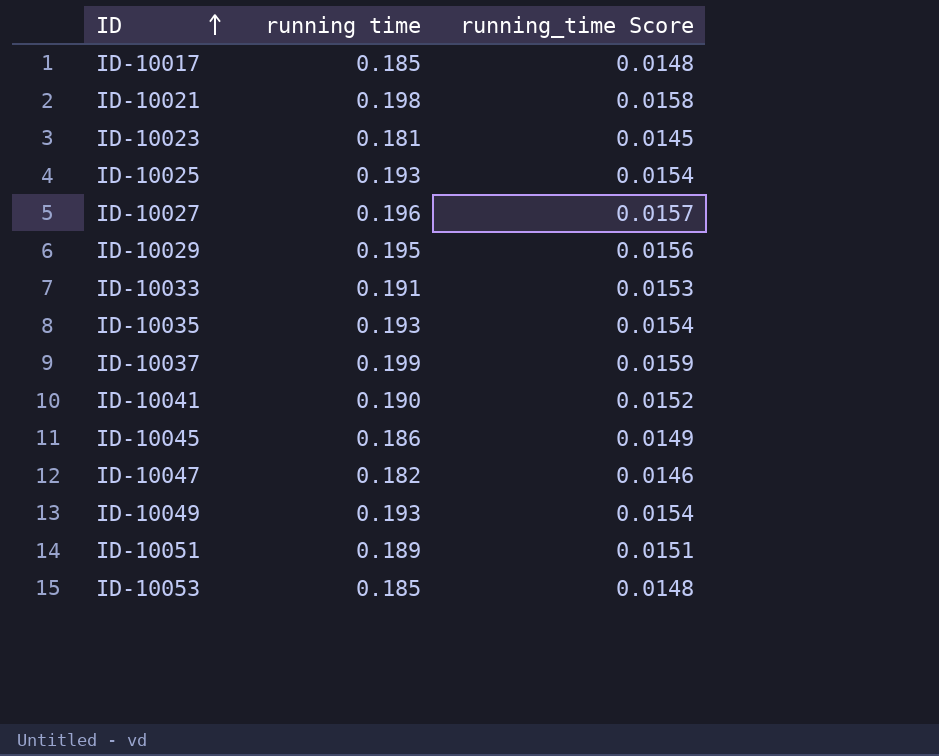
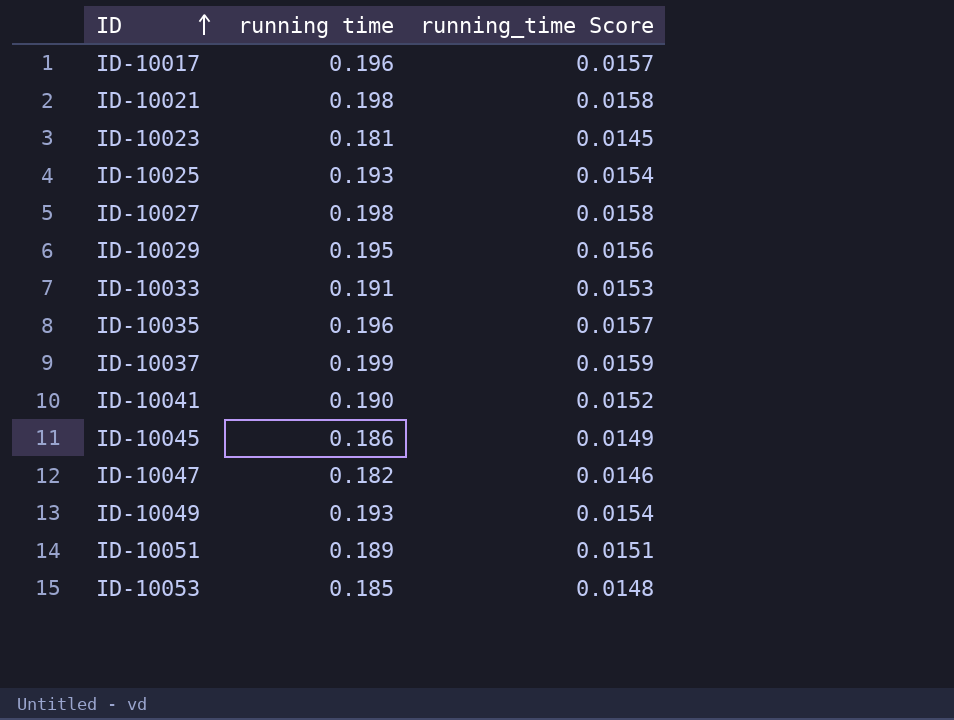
ID-10017 | running time: 0.185 -> 0.196
ID-10017 | running_time Score: 0.0148 -> 0.0157
ID-10027 | running time: 0.196 -> 0.198
ID-10027 | running_time Score: 0.0157 -> 0.0158
ID-10035 | running time: 0.193 -> 0.196
ID-10035 | running_time Score: 0.0154 -> 0.0157

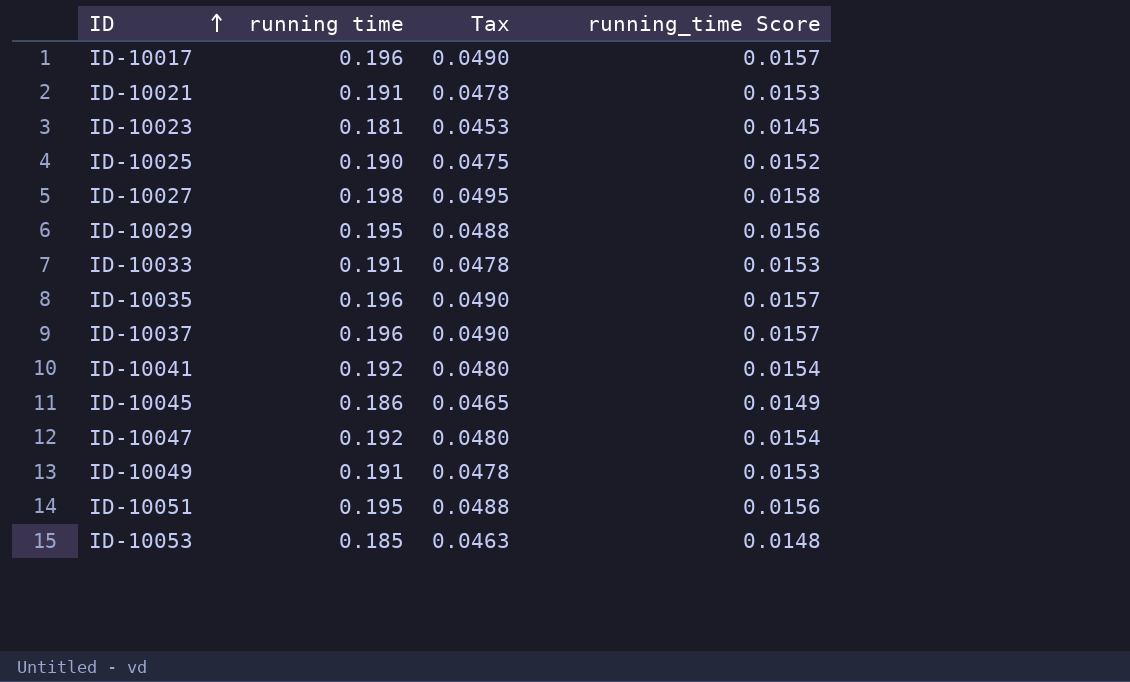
column Tax | formula: none -> [running time] * 0.25
ID-10021 | running time: 0.198 -> 0.191
ID-10021 | running_time Score: 0.0158 -> 0.0153
ID-10025 | running time: 0.193 -> 0.190
ID-10025 | running_time Score: 0.0154 -> 0.0152
ID-10037 | running time: 0.199 -> 0.196
ID-10037 | running_time Score: 0.0159 -> 0.0157
ID-10041 | running time: 0.190 -> 0.192
ID-10041 | running_time Score: 0.0152 -> 0.0154
ID-10047 | running time: 0.182 -> 0.192
ID-10047 | running_time Score: 0.0146 -> 0.0154
ID-10049 | running time: 0.193 -> 0.191
ID-10049 | running_time Score: 0.0154 -> 0.0153
ID-10051 | running time: 0.189 -> 0.195
ID-10051 | running_time Score: 0.0151 -> 0.0156

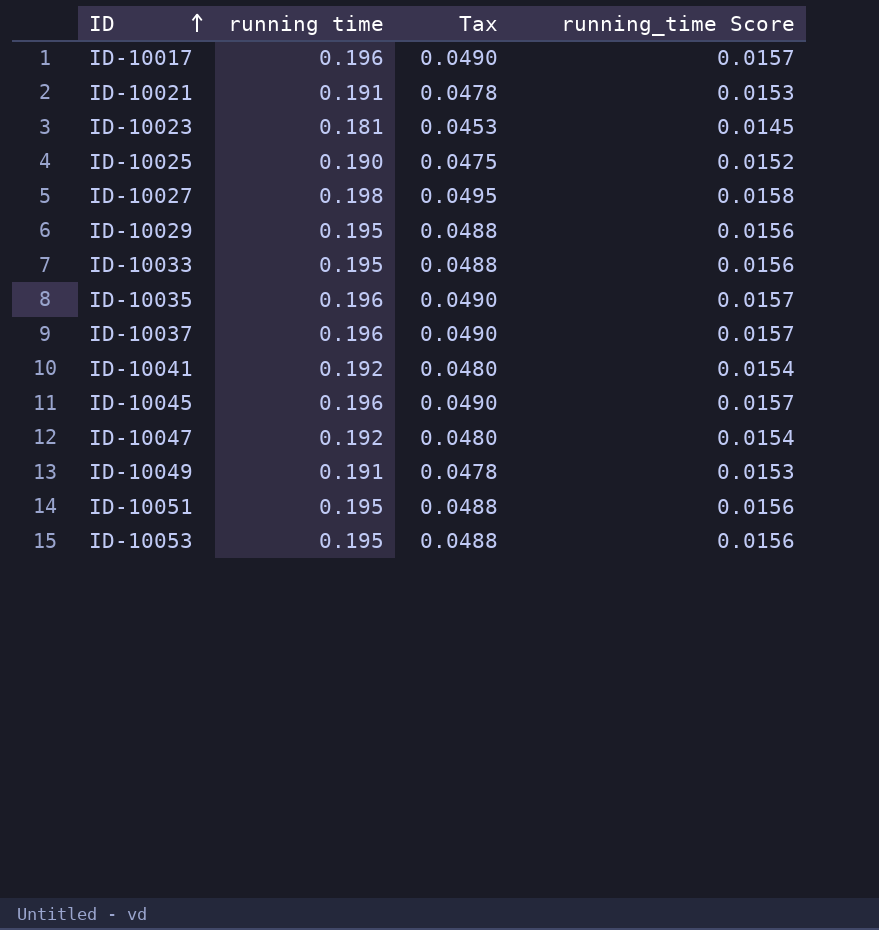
ID-10033 | running time: 0.191 -> 0.195
ID-10033 | Tax: 0.0478 -> 0.0488
ID-10033 | running_time Score: 0.0153 -> 0.0156
ID-10045 | running time: 0.186 -> 0.196
ID-10045 | Tax: 0.0465 -> 0.0490
ID-10045 | running_time Score: 0.0149 -> 0.0157
ID-10053 | running time: 0.185 -> 0.195
ID-10053 | Tax: 0.0463 -> 0.0488
ID-10053 | running_time Score: 0.0148 -> 0.0156

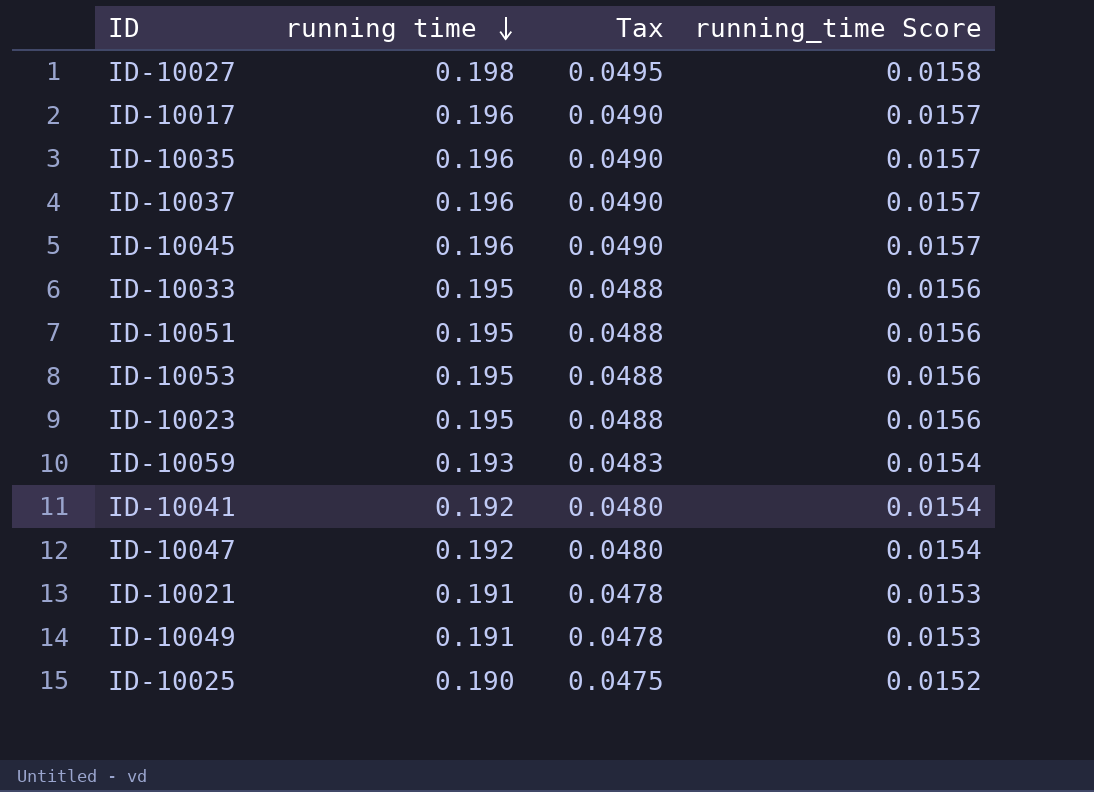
row order: ID ascending -> running time descending
row ID-10029: 0.195 | 0.0488 | 0.0156 -> none
ID-10023 | running time: 0.181 -> 0.195
ID-10023 | Tax: 0.0453 -> 0.0488
ID-10023 | running_time Score: 0.0145 -> 0.0156
row ID-10059: none -> 0.193 | 0.0483 | 0.0154

